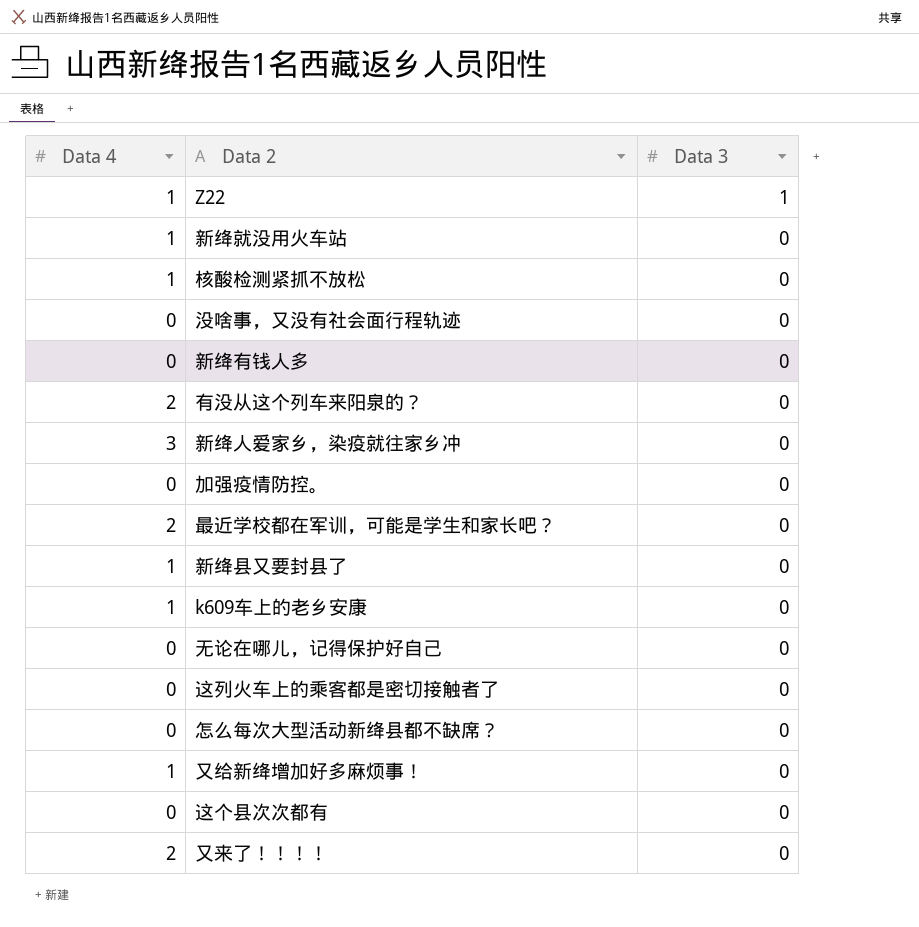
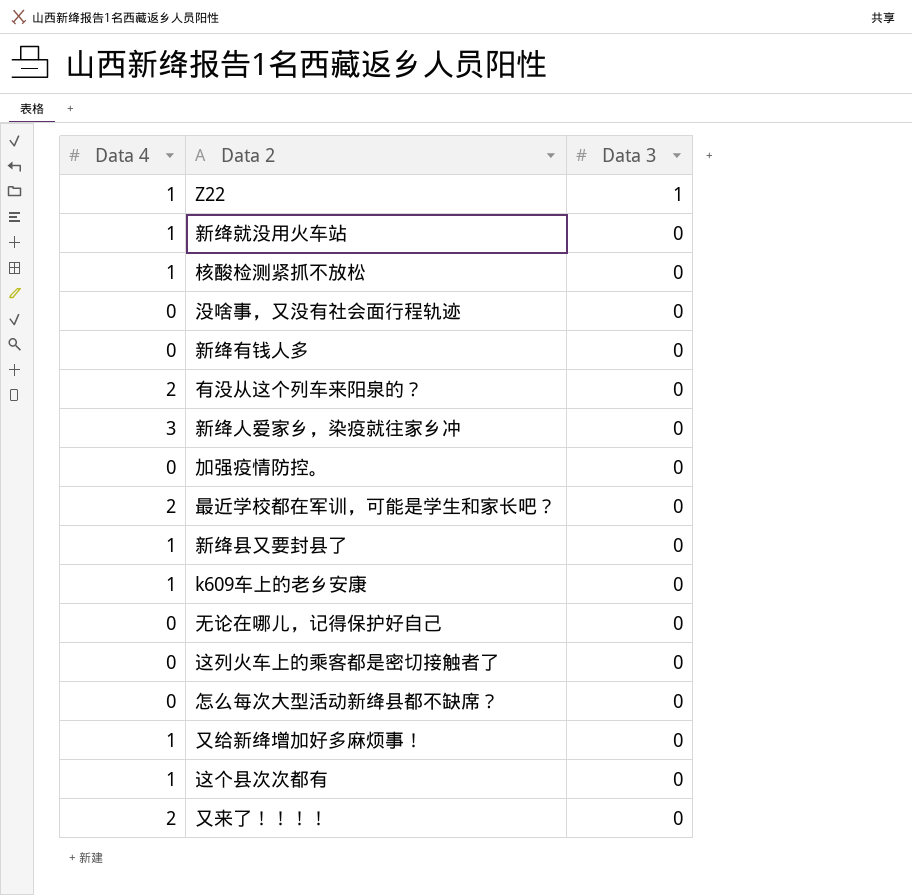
这个县次次都有 | Data 4: 0 -> 1

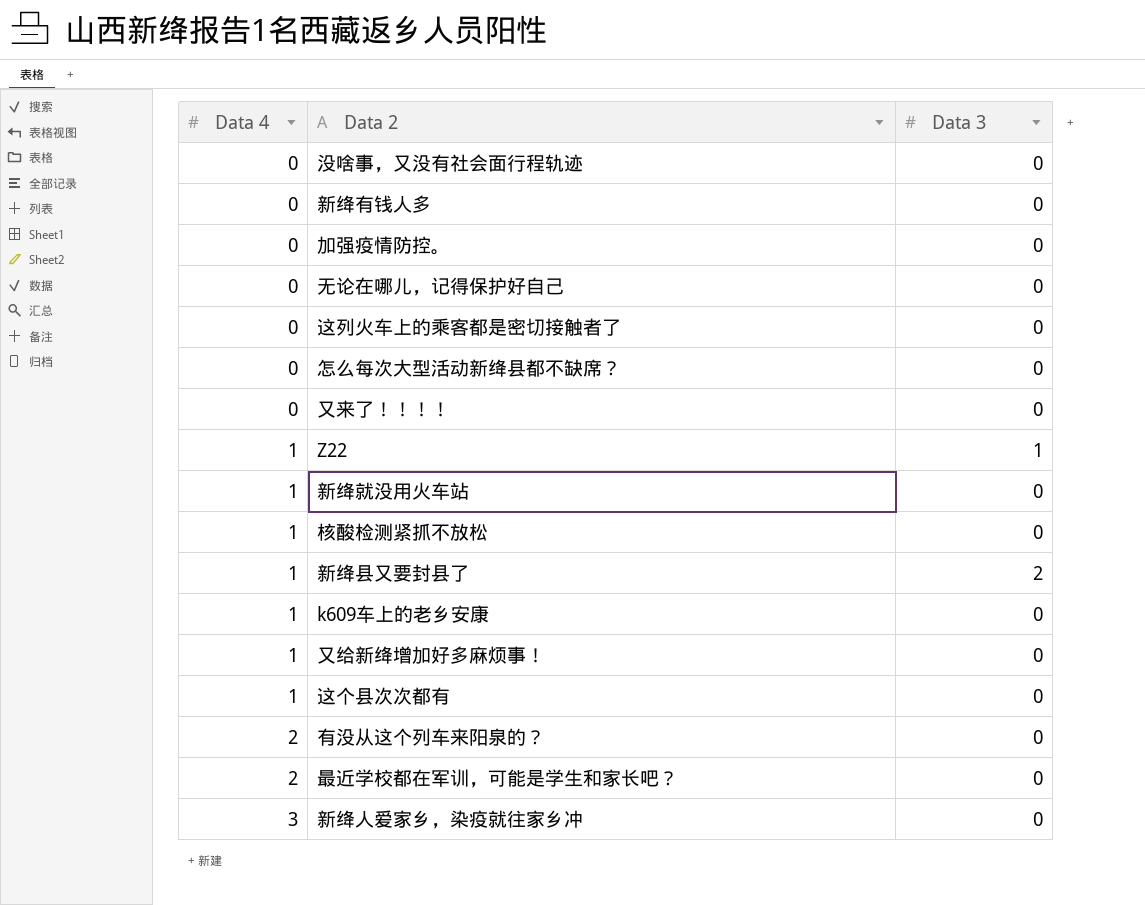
row order: Data 3 descending -> Data 4 ascending
又来了！！！！ | Data 4: 2 -> 0
新绛县又要封县了 | Data 3: 0 -> 2

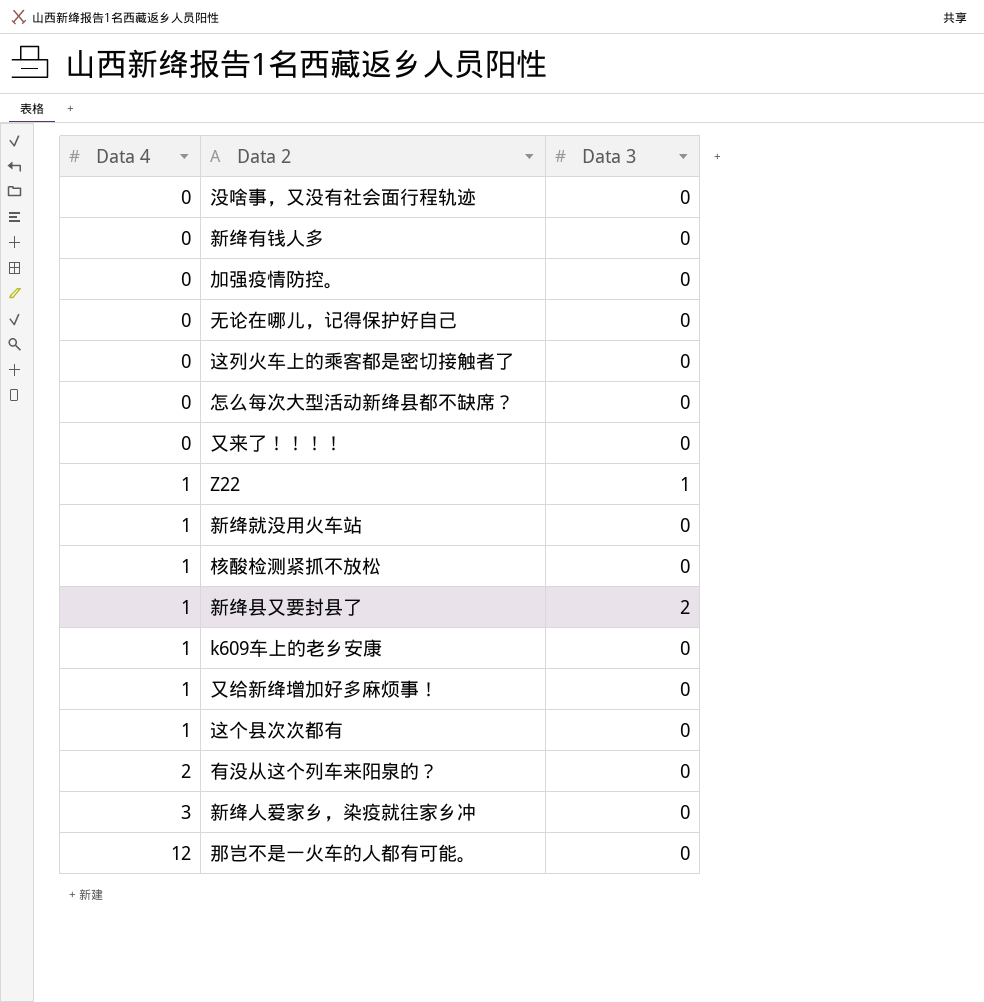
row 最近学校都在军训，可能是学生和家长吧？: 2 | 0 -> none
row 那岂不是一火车的人都有可能。: none -> 12 | 0

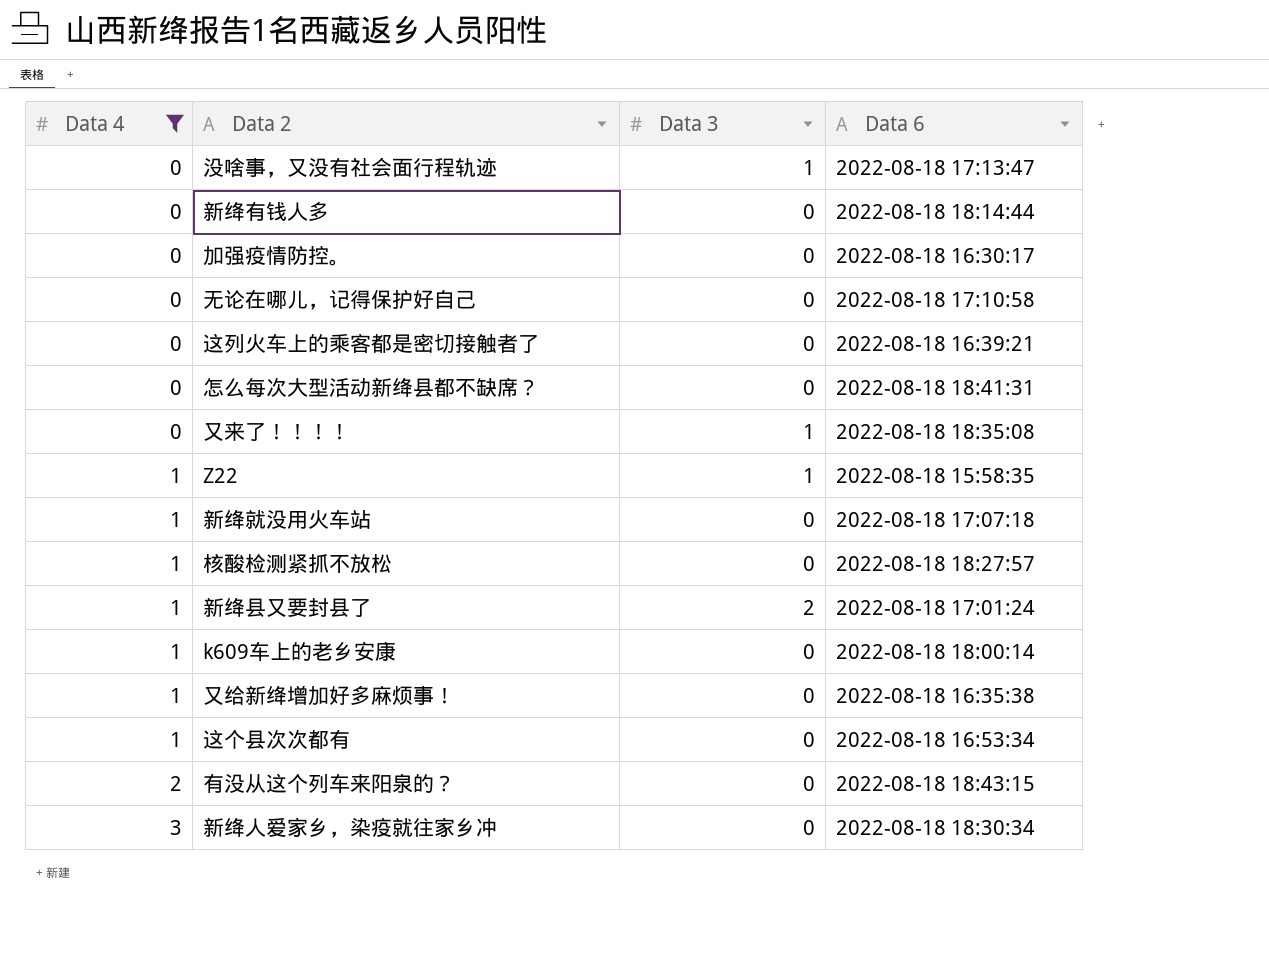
filter: none -> Data 4 != 12
column Data 6 | position: none -> 4
没啥事，又没有社会面行程轨迹 | Data 3: 0 -> 1
又来了！！！！ | Data 3: 0 -> 1

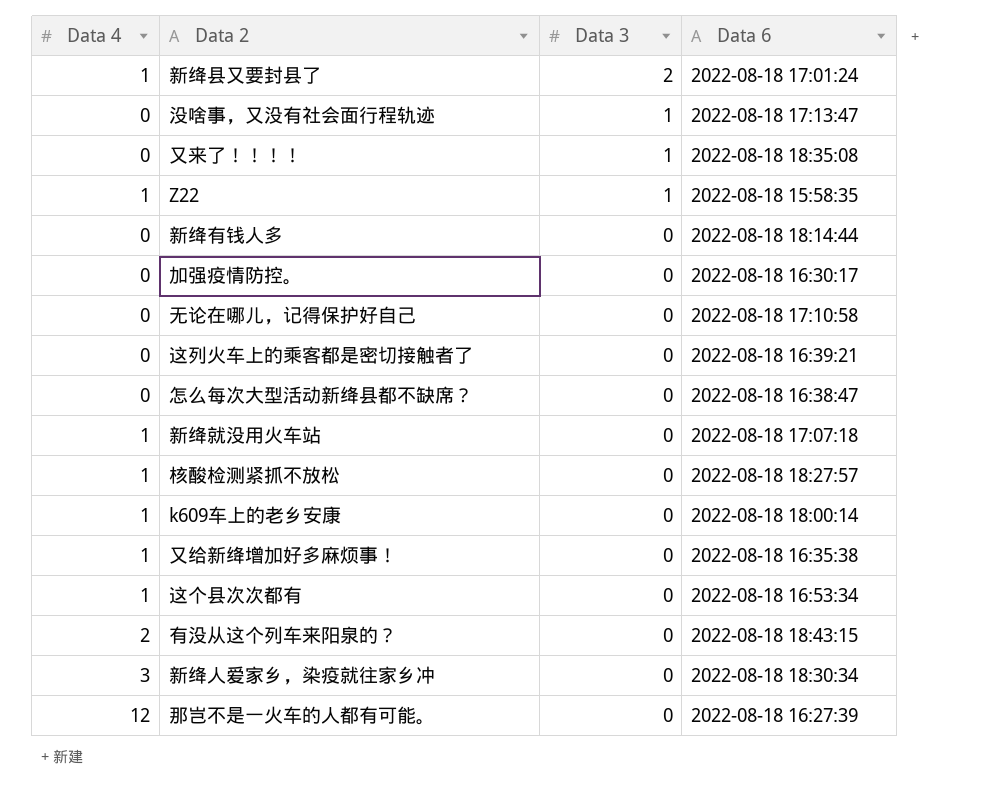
filter: Data 4 != 12 -> none
row order: Data 4 ascending -> Data 3 descending
怎么每次大型活动新绛县都不缺席？ | Data 6: 2022-08-18 18:41:31 -> 2022-08-18 16:38:47

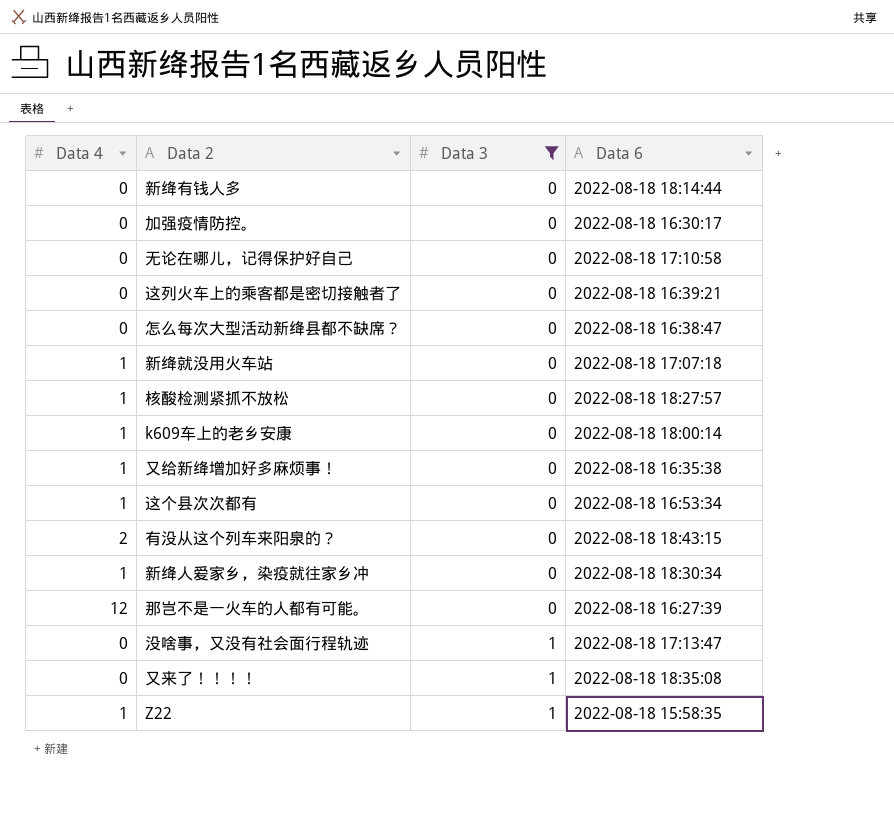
filter: none -> Data 3 != 2
row order: Data 3 descending -> Data 3 ascending
新绛人爱家乡，染疫就往家乡冲 | Data 4: 3 -> 1

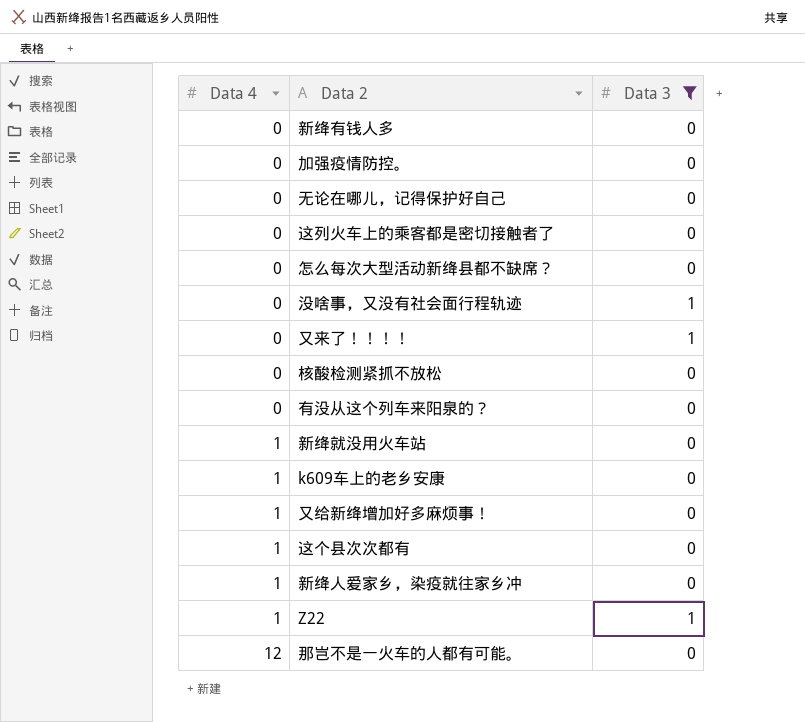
row order: Data 3 ascending -> Data 4 ascending
column Data 6 | position: 4 -> none
核酸检测紧抓不放松 | Data 4: 1 -> 0
有没从这个列车来阳泉的？ | Data 4: 2 -> 0

